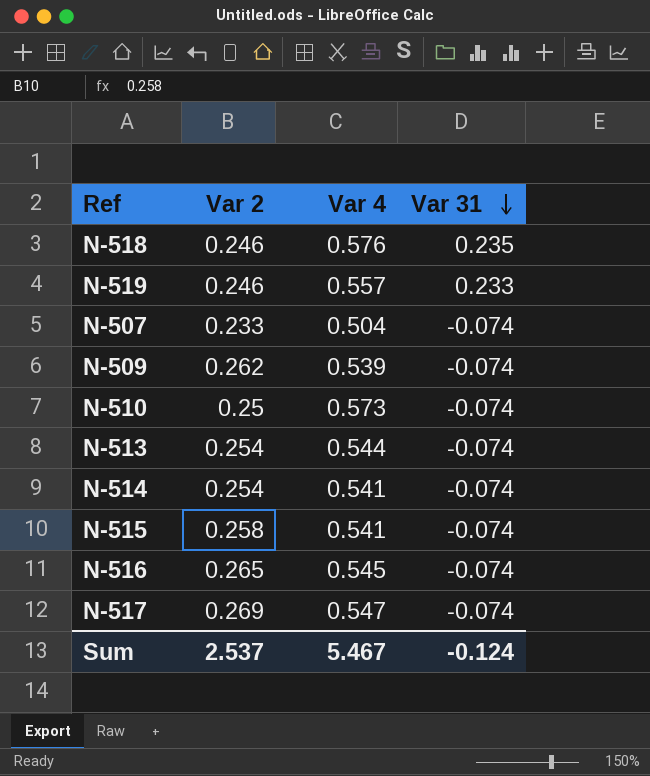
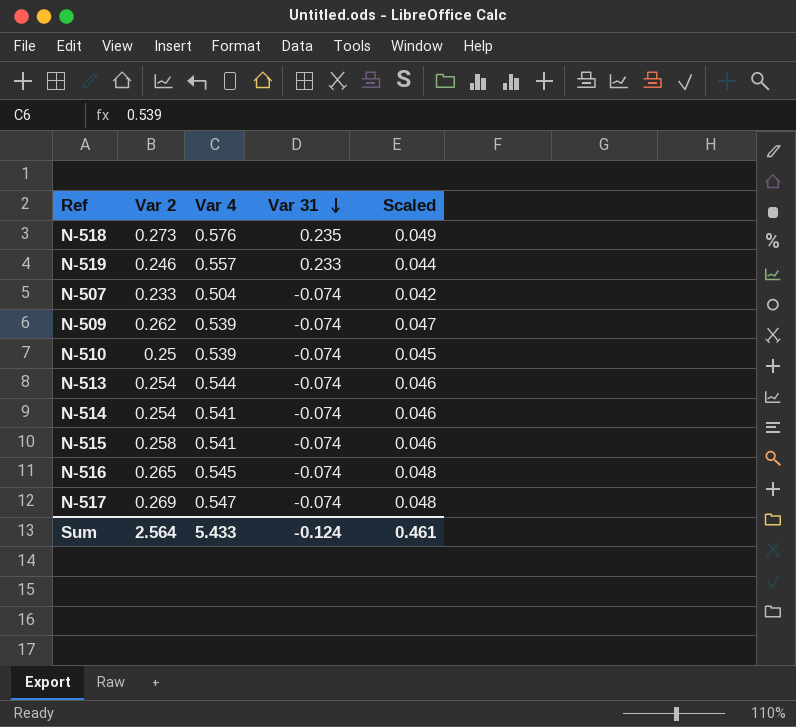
column Scaled | formula: none -> [Var 2] * 0.18
N-518 | Var 2: 0.246 -> 0.273
N-510 | Var 4: 0.573 -> 0.539
Sum | Var 2: 2.537 -> 2.564
Sum | Var 4: 5.467 -> 5.433

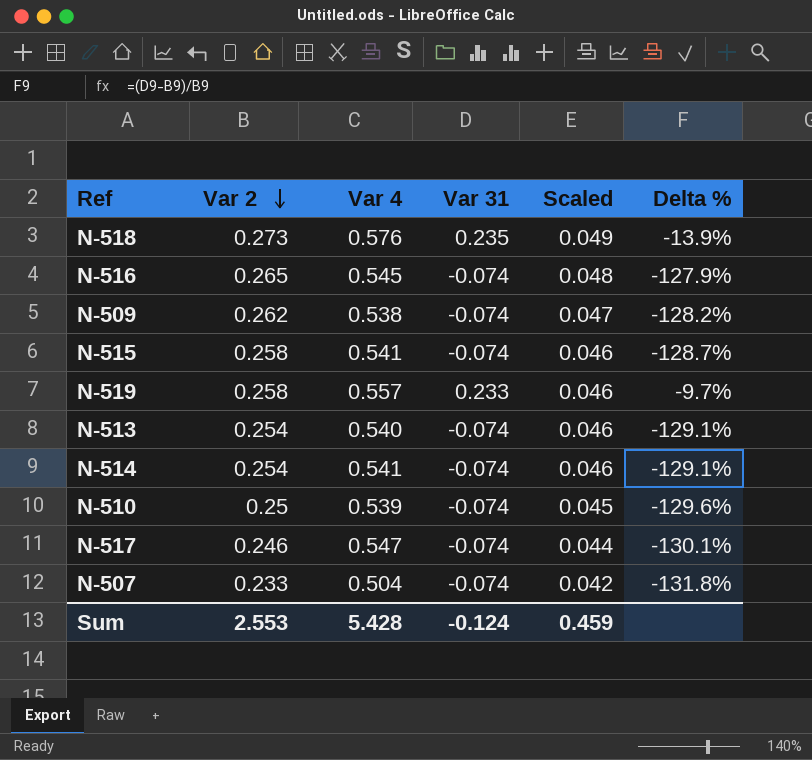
row order: Var 31 descending -> Var 2 descending
column Delta % | formula: none -> ([Var 31] - [Var 2]) / [Var 2]
N-509 | Var 4: 0.539 -> 0.538
N-519 | Var 2: 0.246 -> 0.258
N-519 | Scaled: 0.044 -> 0.046
N-513 | Var 4: 0.544 -> 0.540
N-517 | Var 2: 0.269 -> 0.246
N-517 | Scaled: 0.048 -> 0.044
Sum | Var 2: 2.564 -> 2.553
Sum | Var 4: 5.433 -> 5.428
Sum | Scaled: 0.461 -> 0.459

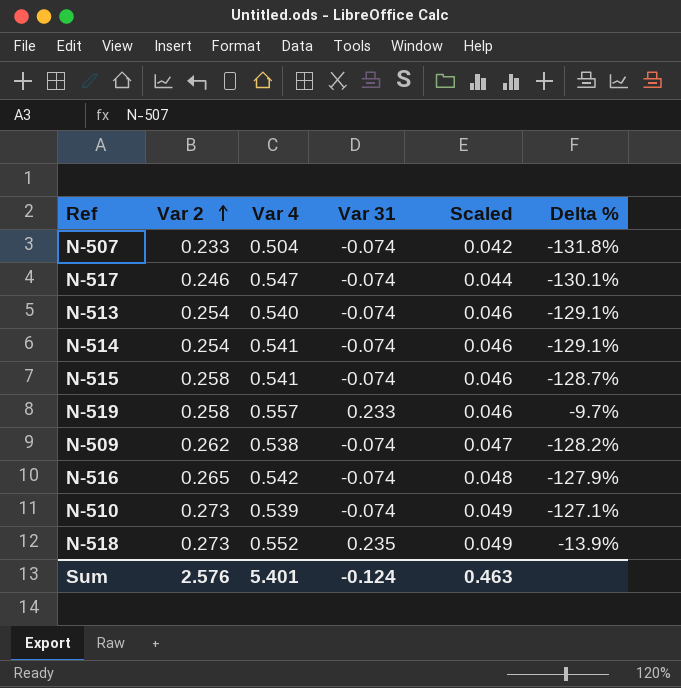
row order: Var 2 descending -> Var 2 ascending
N-516 | Var 4: 0.545 -> 0.542
N-510 | Var 2: 0.25 -> 0.273
N-510 | Scaled: 0.045 -> 0.049
N-510 | Delta %: -129.6% -> -127.1%
N-518 | Var 4: 0.576 -> 0.552
Sum | Var 2: 2.553 -> 2.576
Sum | Var 4: 5.428 -> 5.401
Sum | Scaled: 0.459 -> 0.463

